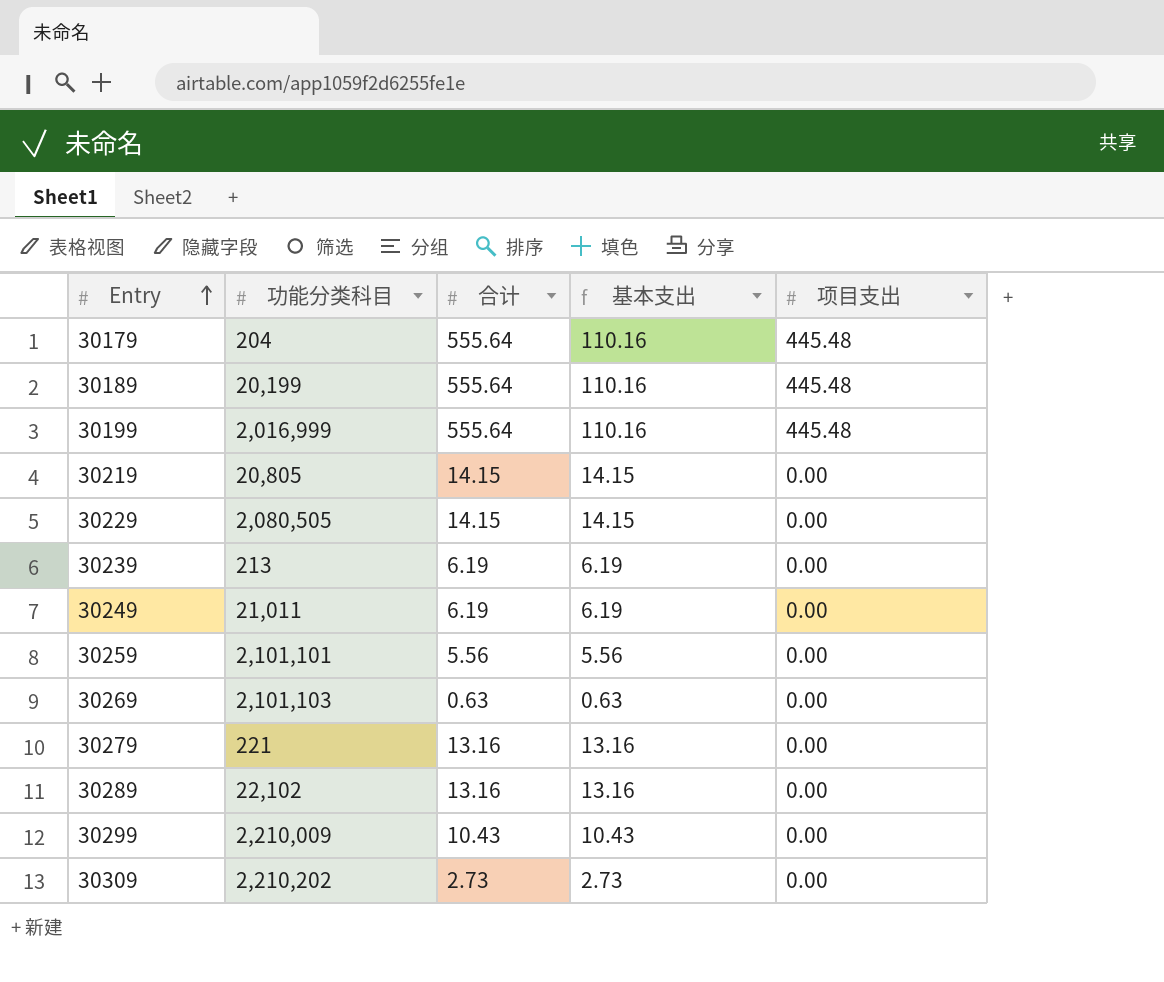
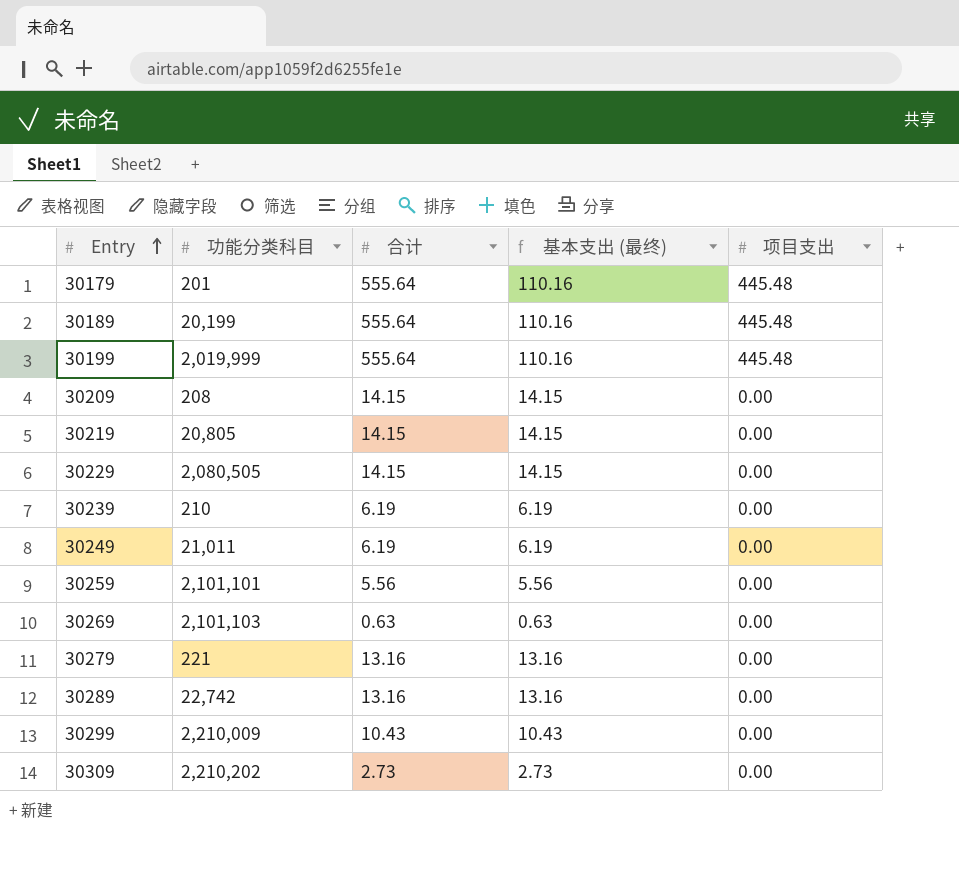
column name: 基本支出 -> 基本支出 (最终)
30179 | 功能分类科目: 204 -> 201
30199 | 功能分类科目: 2,016,999 -> 2,019,999
row 30209: none -> 208 | 14.15 | 14.15 | 0.00
30239 | 功能分类科目: 213 -> 210
30289 | 功能分类科目: 22,102 -> 22,742

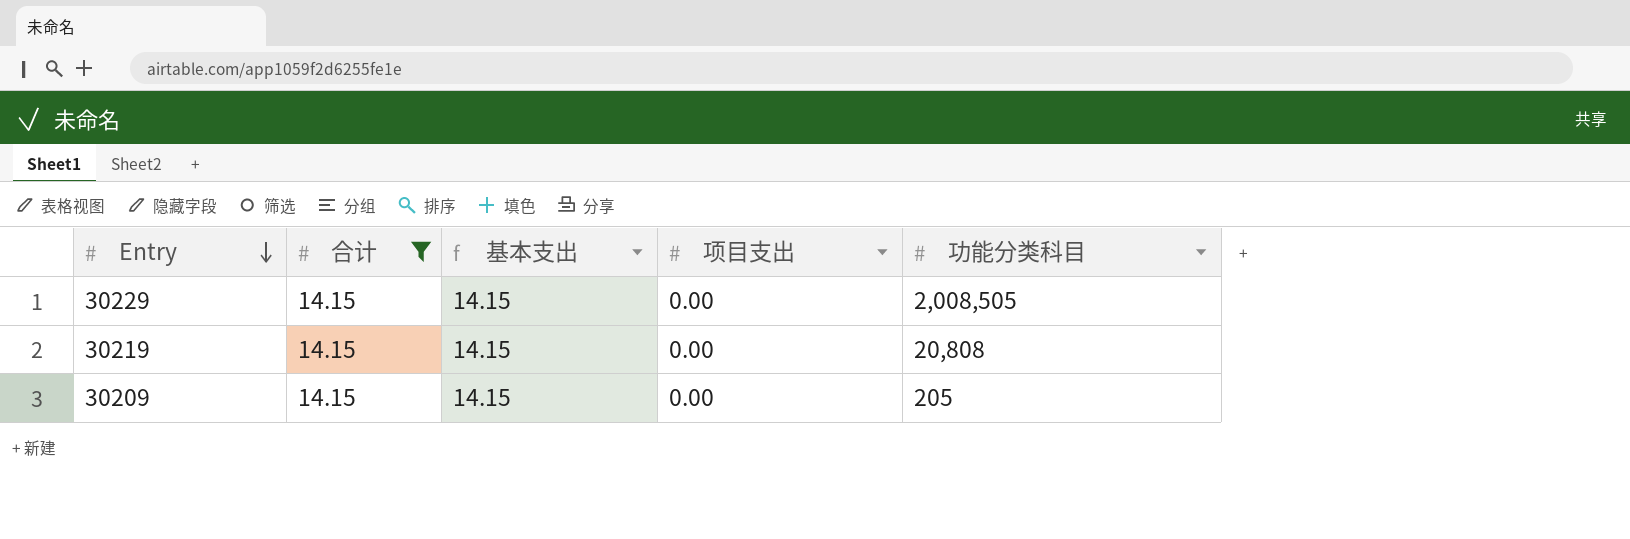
filter: none -> 合计 = 14.15
row order: Entry ascending -> Entry descending
column name: 基本支出 (最终) -> 基本支出
column 功能分类科目 | position: 2 -> 5
30229 | 功能分类科目: 2,080,505 -> 2,008,505
30219 | 功能分类科目: 20,805 -> 20,808
30209 | 功能分类科目: 208 -> 205

